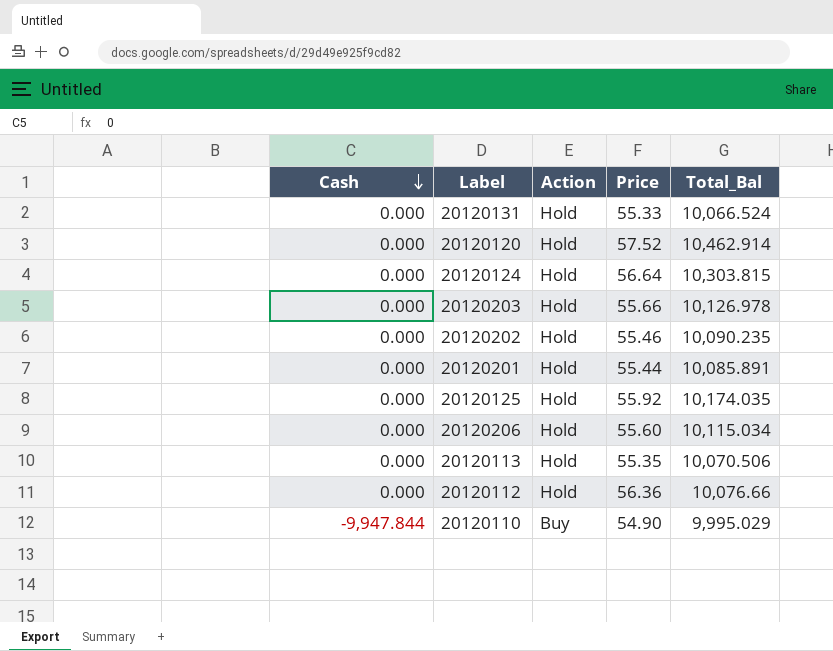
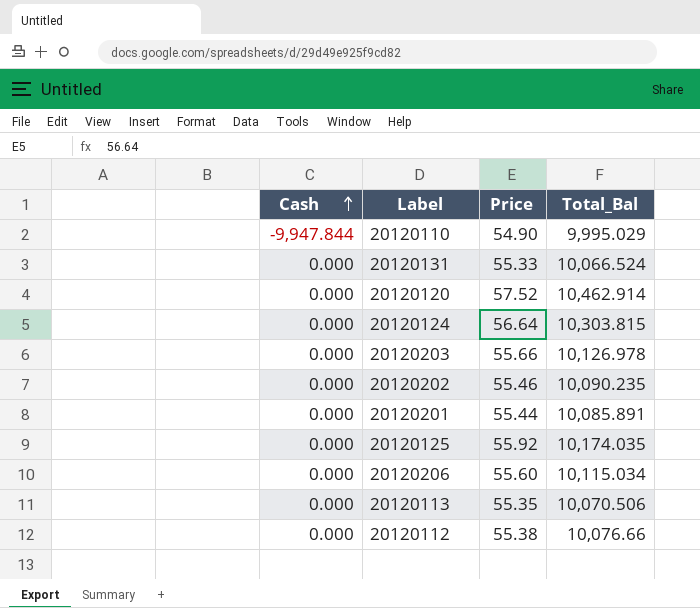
row order: Cash descending -> Cash ascending
column Action | position: 3 -> none
20120112 | Price: 56.36 -> 55.38

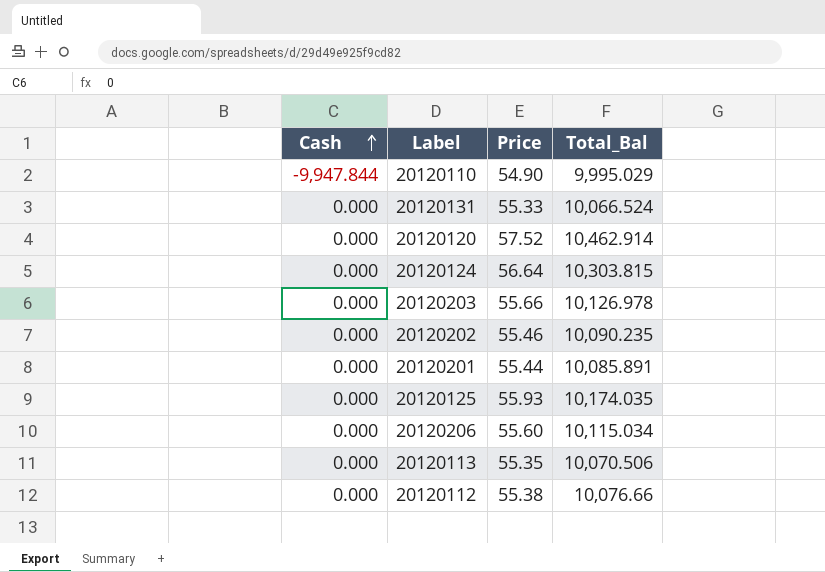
20120125 | Price: 55.92 -> 55.93

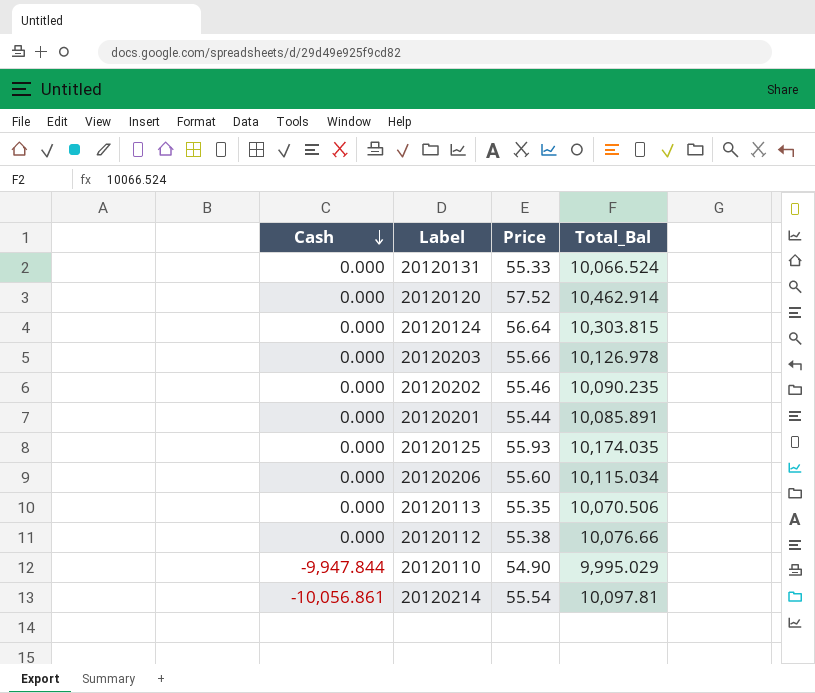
row order: Cash ascending -> Cash descending
row 20120214: none -> -10,056.861 | 55.54 | 10,097.81

